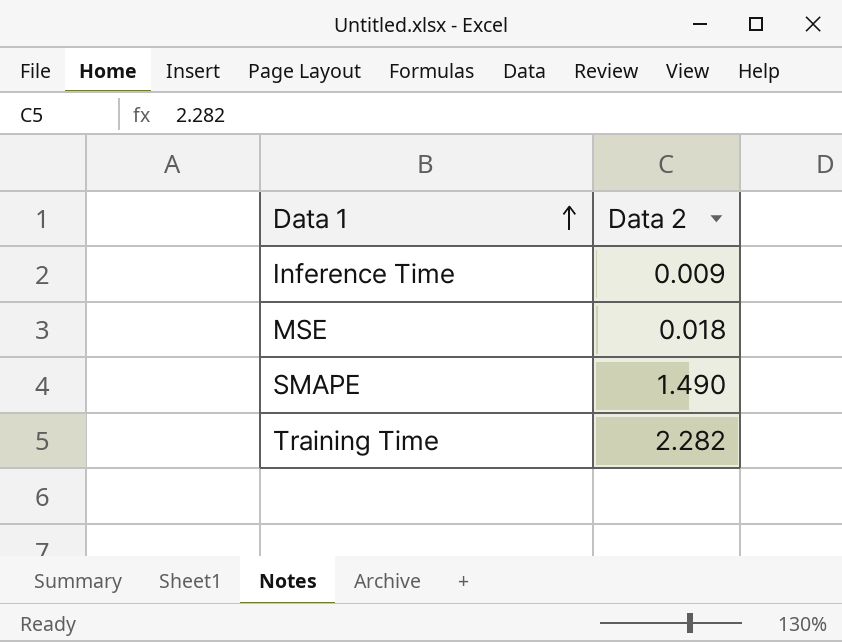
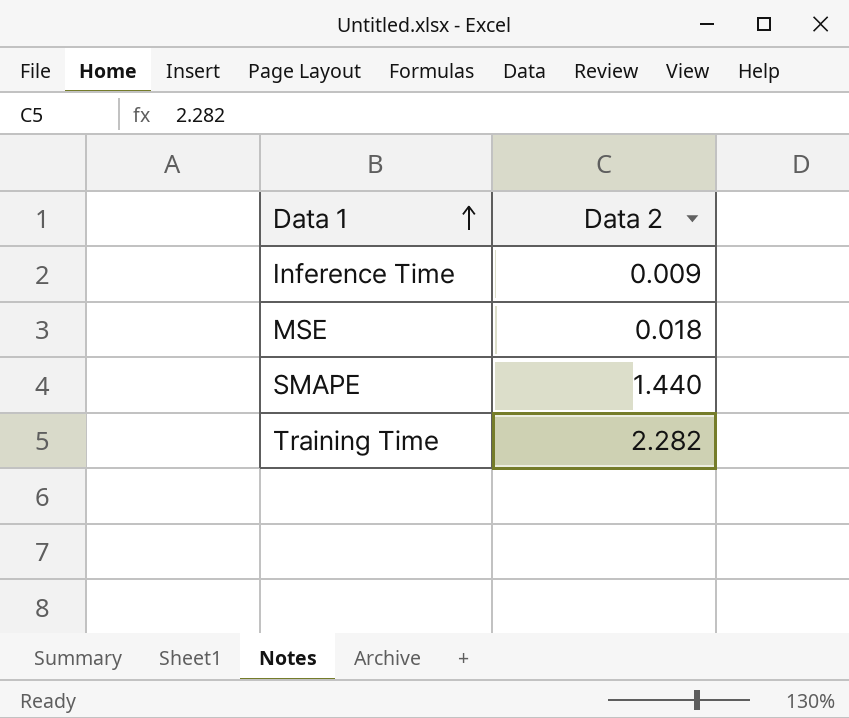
SMAPE | Data 2: 1.490 -> 1.440

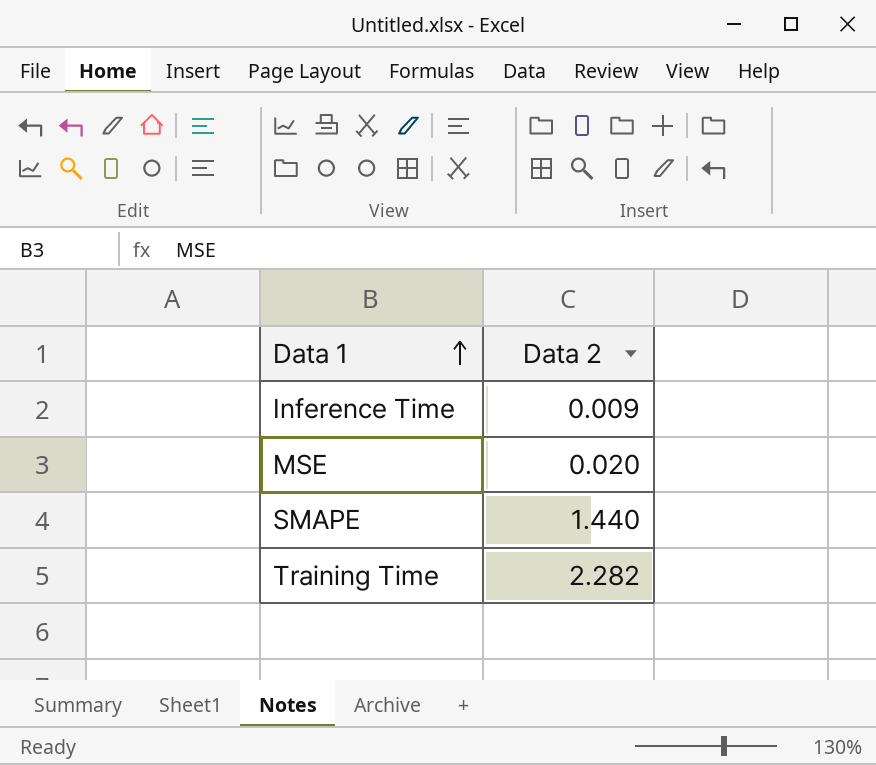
MSE | Data 2: 0.018 -> 0.020

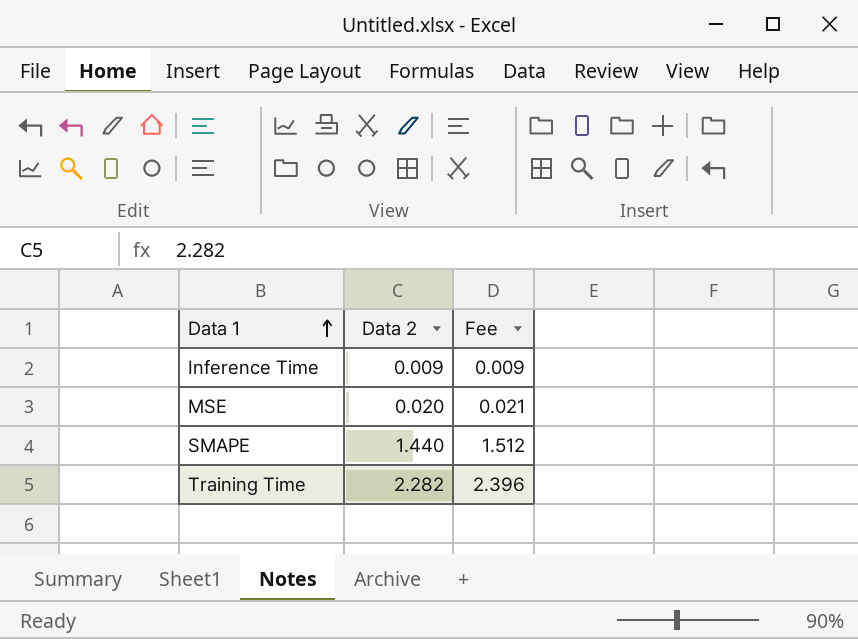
column Fee | formula: none -> [Data 2] * 1.05

